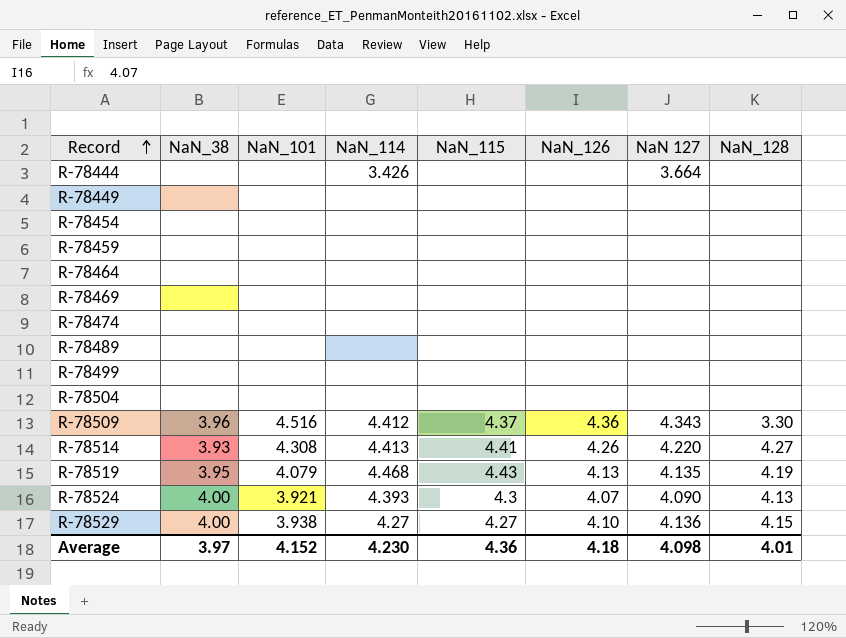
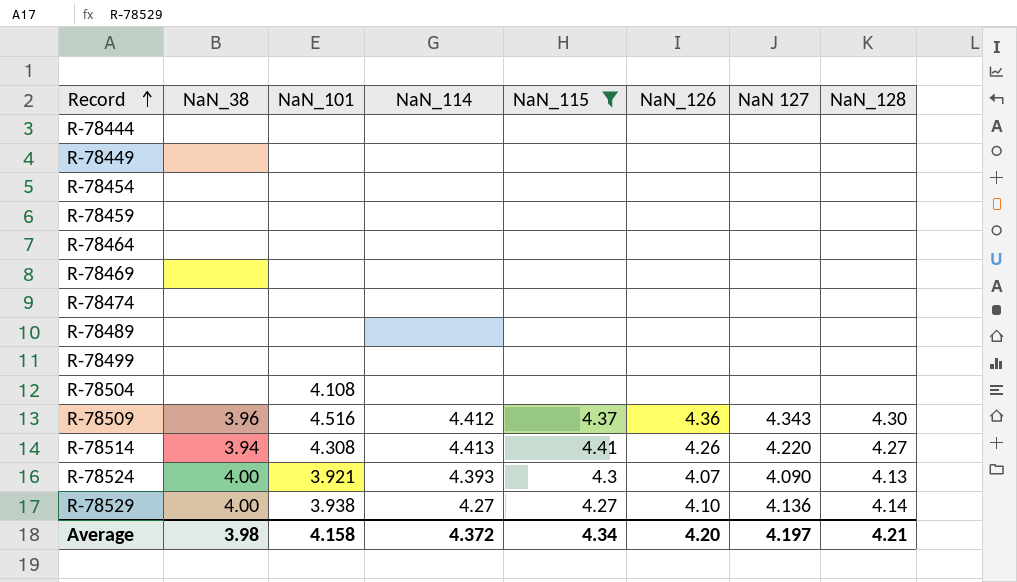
filter: none -> NaN_115 != 4.43
R-78444 | NaN_114: 3.426 -> none
R-78444 | NaN 127: 3.664 -> none
R-78504 | NaN_101: none -> 4.108
R-78509 | NaN_128: 3.30 -> 4.30
R-78514 | NaN_38: 3.93 -> 3.94
R-78529 | NaN_128: 4.15 -> 4.14
Average | NaN_38: 3.97 -> 3.98
Average | NaN_101: 4.152 -> 4.158
Average | NaN_114: 4.230 -> 4.372
Average | NaN_115: 4.36 -> 4.34
Average | NaN_126: 4.18 -> 4.20
Average | NaN 127: 4.098 -> 4.197
Average | NaN_128: 4.01 -> 4.21

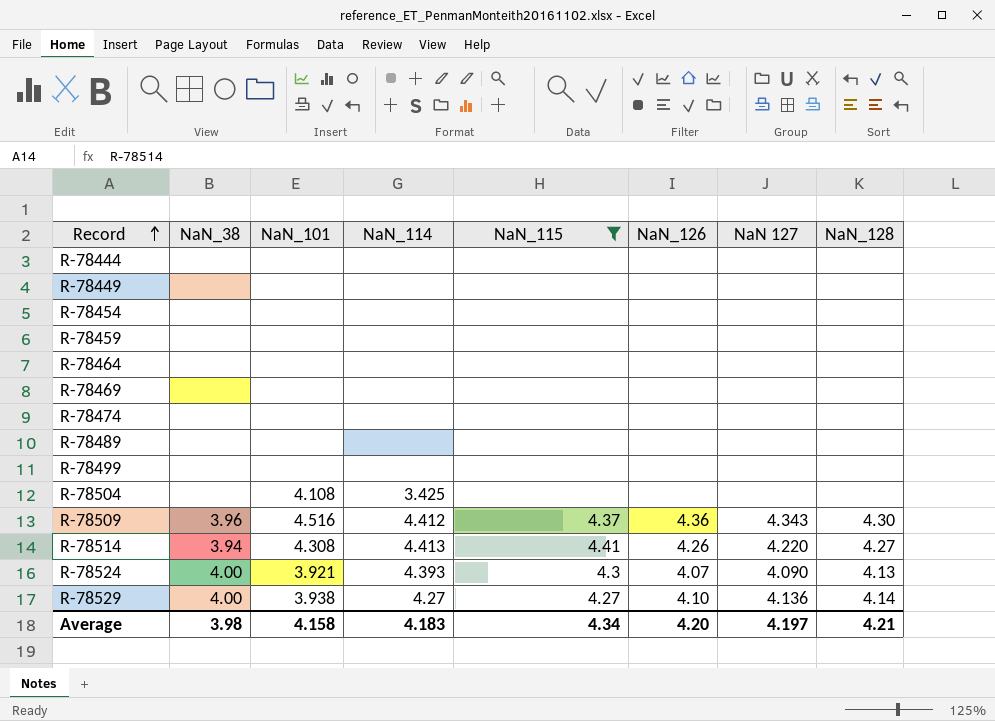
R-78504 | NaN_114: none -> 3.425
Average | NaN_114: 4.372 -> 4.183

